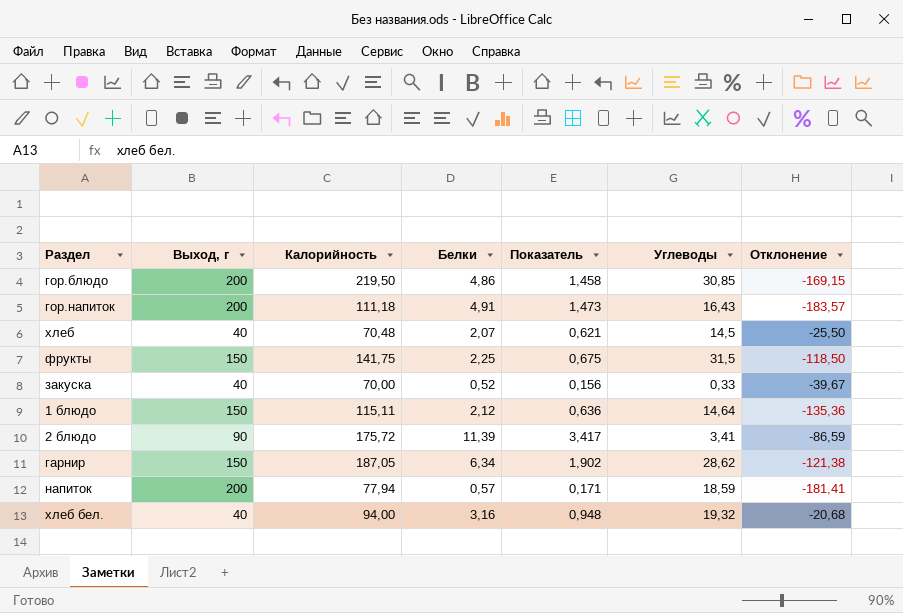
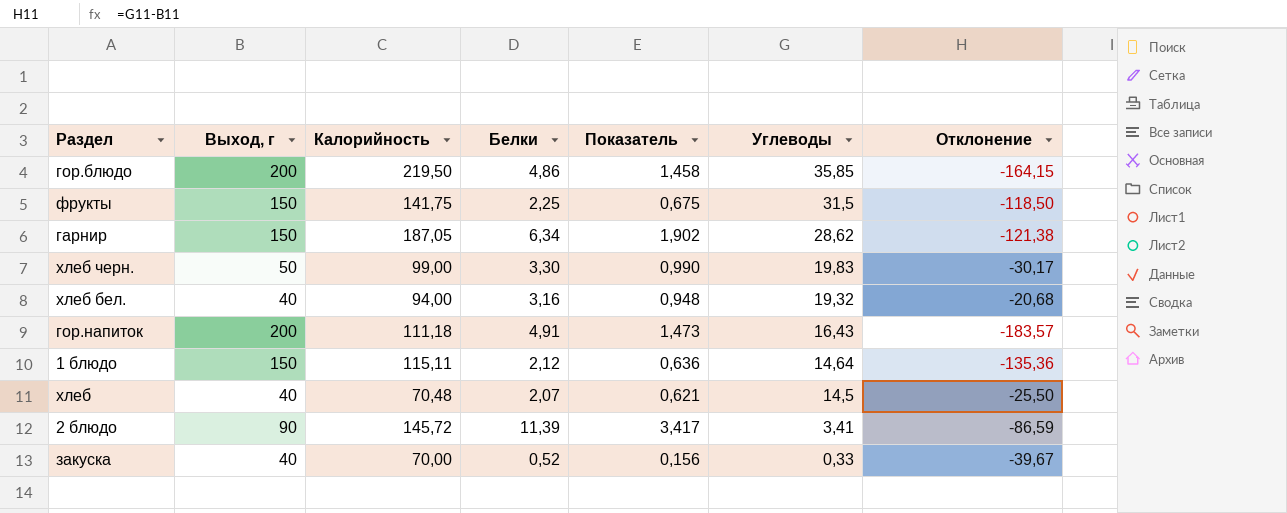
row order: none -> Углеводы descending
row напиток: 200 | 77,94 | 0,57 | 0,171 | 18,59 | -181,41 -> none
гор.блюдо | Углеводы: 30,85 -> 35,85
гор.блюдо | Отклонение: -169,15 -> -164,15
row хлеб черн.: none -> 50 | 99,00 | 3,30 | 0,990 | 19,83 | -30,17
2 блюдо | Калорийность: 175,72 -> 145,72

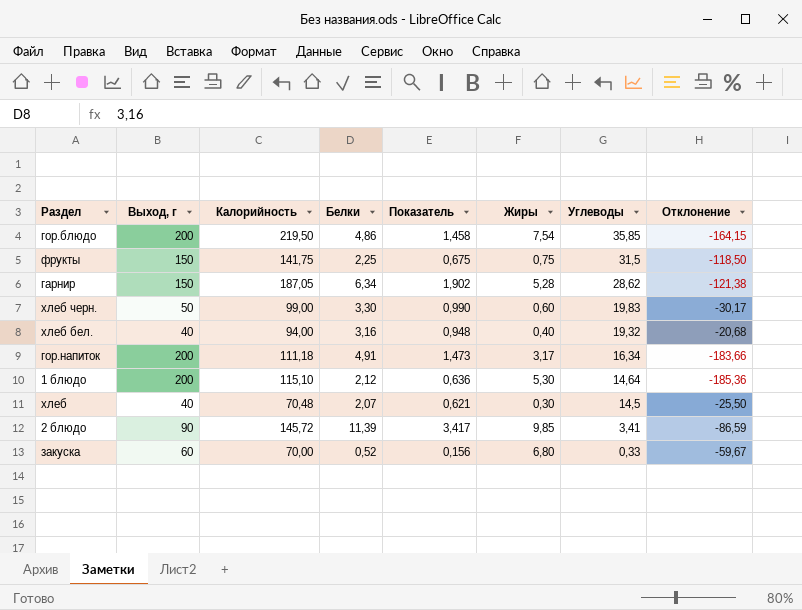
column Жиры | position: none -> 6
гор.напиток | Углеводы: 16,43 -> 16,34
гор.напиток | Отклонение: -183,57 -> -183,66
1 блюдо | Выход, г: 150 -> 200
1 блюдо | Калорийность: 115,11 -> 115,10
1 блюдо | Отклонение: -135,36 -> -185,36
закуска | Выход, г: 40 -> 60
закуска | Отклонение: -39,67 -> -59,67

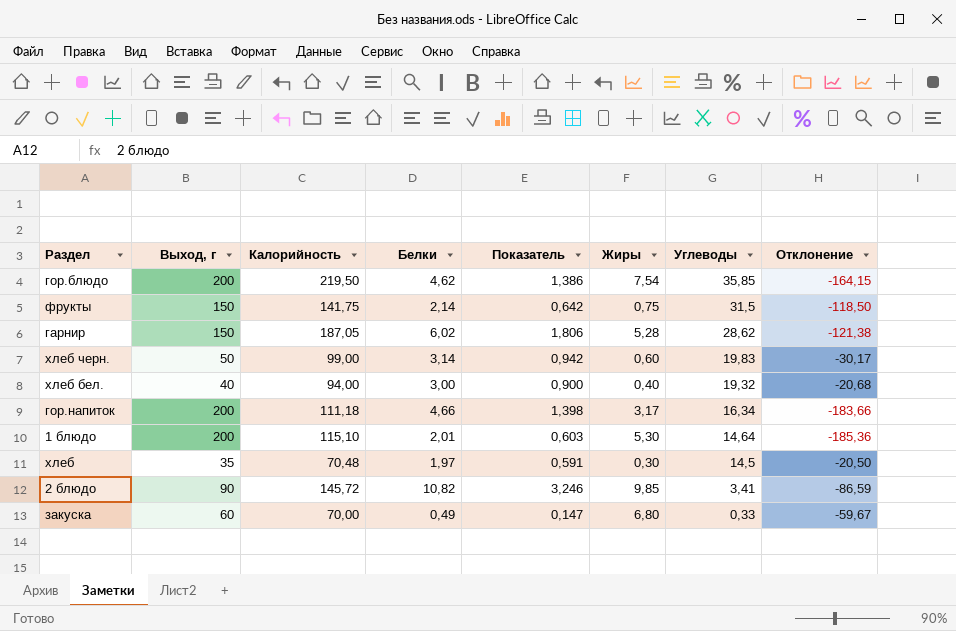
гор.блюдо | Белки: 4,86 -> 4,62
гор.блюдо | Показатель: 1,458 -> 1,386
фрукты | Белки: 2,25 -> 2,14
фрукты | Показатель: 0,675 -> 0,642
гарнир | Белки: 6,34 -> 6,02
гарнир | Показатель: 1,902 -> 1,806
хлеб черн. | Белки: 3,30 -> 3,14
хлеб черн. | Показатель: 0,990 -> 0,942
хлеб бел. | Белки: 3,16 -> 3,00
хлеб бел. | Показатель: 0,948 -> 0,900
гор.напиток | Белки: 4,91 -> 4,66
гор.напиток | Показатель: 1,473 -> 1,398
1 блюдо | Белки: 2,12 -> 2,01
1 блюдо | Показатель: 0,636 -> 0,603
хлеб | Выход, г: 40 -> 35
хлеб | Белки: 2,07 -> 1,97
хлеб | Показатель: 0,621 -> 0,591
хлеб | Отклонение: -25,50 -> -20,50
2 блюдо | Белки: 11,39 -> 10,82
2 блюдо | Показатель: 3,417 -> 3,246
закуска | Белки: 0,52 -> 0,49
закуска | Показатель: 0,156 -> 0,147

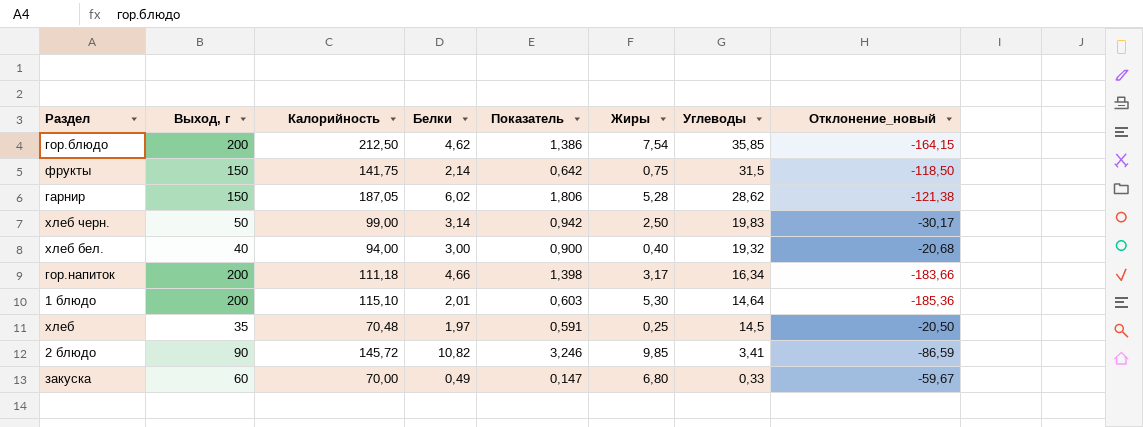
column name: Отклонение -> Отклонение_новый
гор.блюдо | Калорийность: 219,50 -> 212,50
хлеб черн. | Жиры: 0,60 -> 2,50
хлеб | Жиры: 0,30 -> 0,25

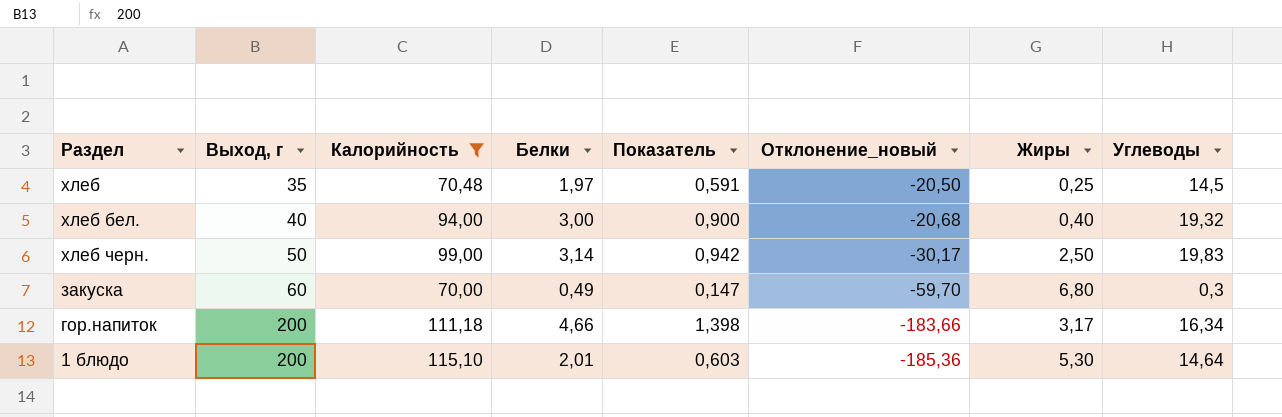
filter: none -> Калорийность <= 115,10
row order: Углеводы descending -> Выход, г ascending
column Отклонение_новый | position: 8 -> 6
закуска | Отклонение_новый: -59,67 -> -59,70
закуска | Углеводы: 0,33 -> 0,3

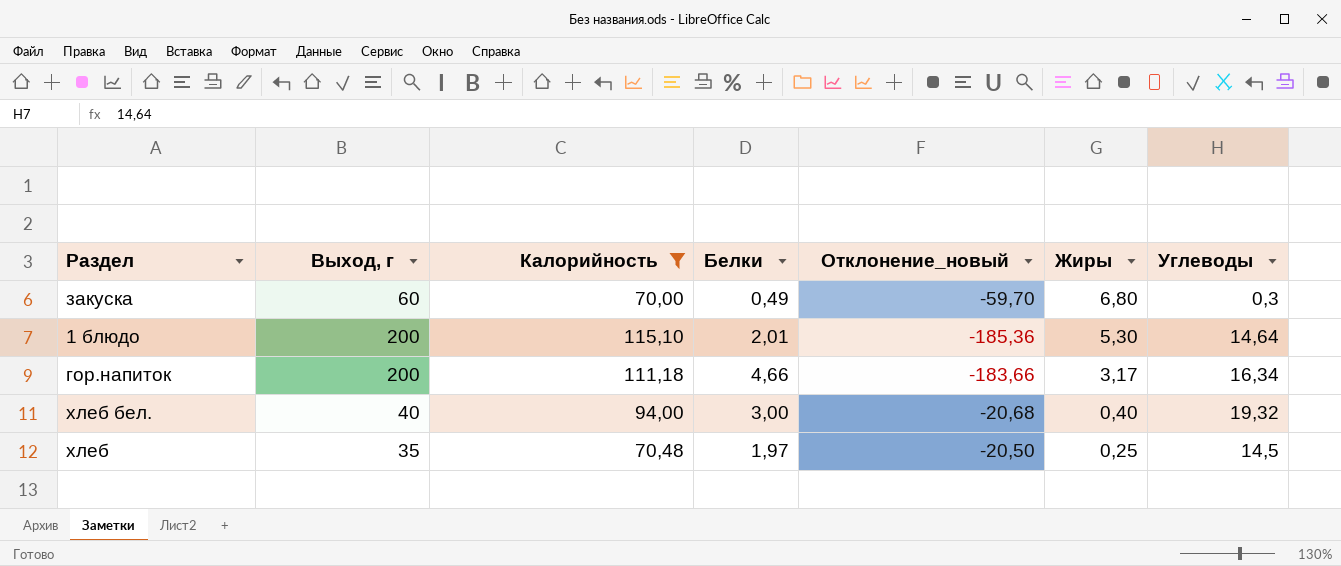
row order: Выход, г ascending -> Жиры descending
column Показатель | formula: [Белки] * 0,3 -> none
row хлеб черн.: 50 | 99,00 | 3,14 | 0,942 | -30,17 | 2,50 | 19,83 -> none

